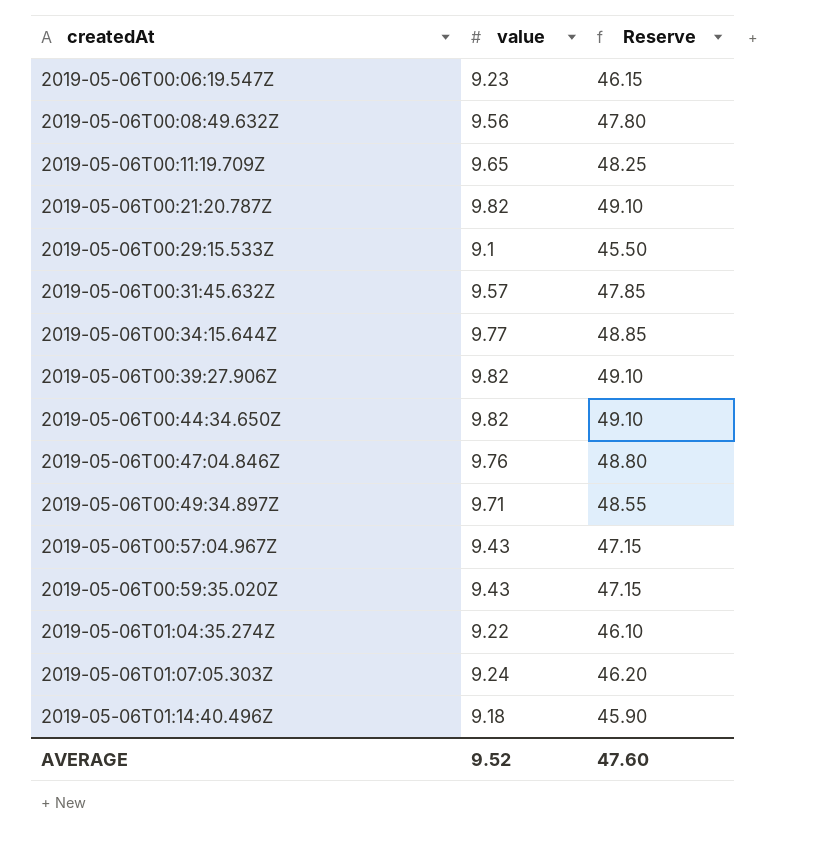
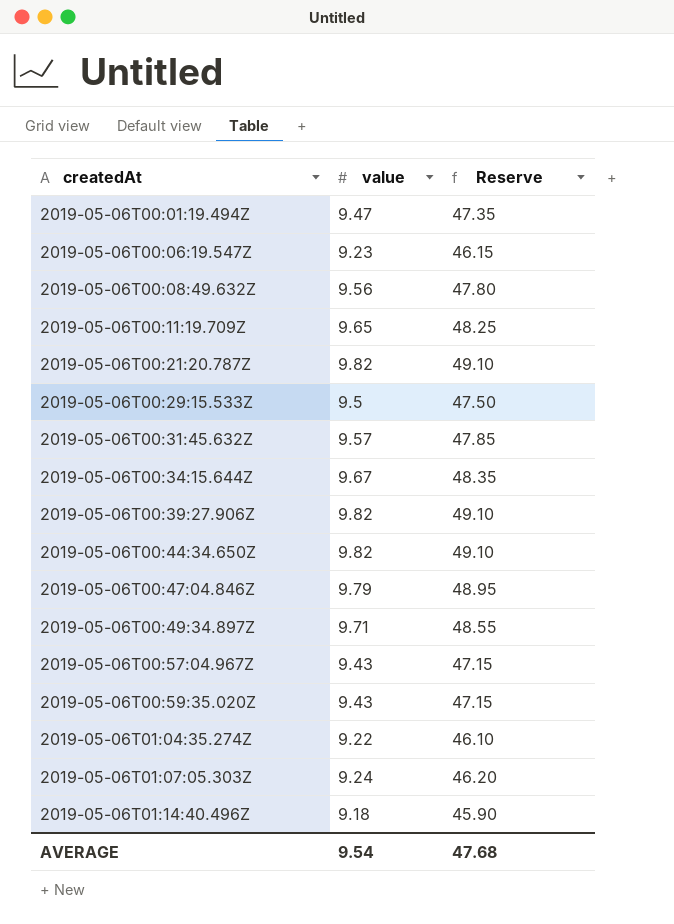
row 2019-05-06T00:01:19.494Z: none -> 9.47 | 47.35
2019-05-06T00:29:15.533Z | value: 9.1 -> 9.5
2019-05-06T00:29:15.533Z | Reserve: 45.50 -> 47.50
2019-05-06T00:34:15.644Z | value: 9.77 -> 9.67
2019-05-06T00:34:15.644Z | Reserve: 48.85 -> 48.35
2019-05-06T00:47:04.846Z | value: 9.76 -> 9.79
2019-05-06T00:47:04.846Z | Reserve: 48.80 -> 48.95
AVERAGE | value: 9.52 -> 9.54
AVERAGE | Reserve: 47.60 -> 47.68

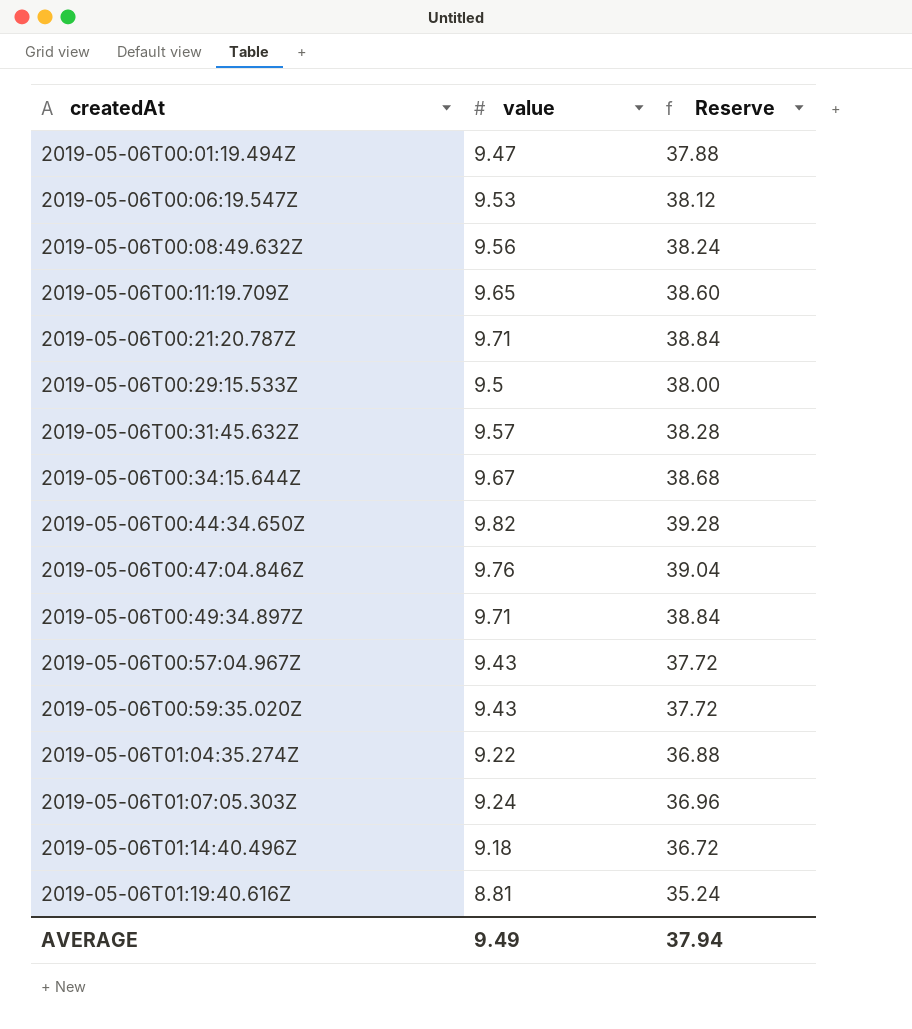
column Reserve | formula: [value] * 5 -> [value] * 4
row 2019-05-06T00:39:27.906Z: 9.82 | 49.10 -> none
2019-05-06T00:06:19.547Z | value: 9.23 -> 9.53
2019-05-06T00:21:20.787Z | value: 9.82 -> 9.71
2019-05-06T00:47:04.846Z | value: 9.79 -> 9.76
row 2019-05-06T01:19:40.616Z: none -> 8.81 | 35.24
AVERAGE | value: 9.54 -> 9.49
AVERAGE | Reserve: 47.68 -> 37.94

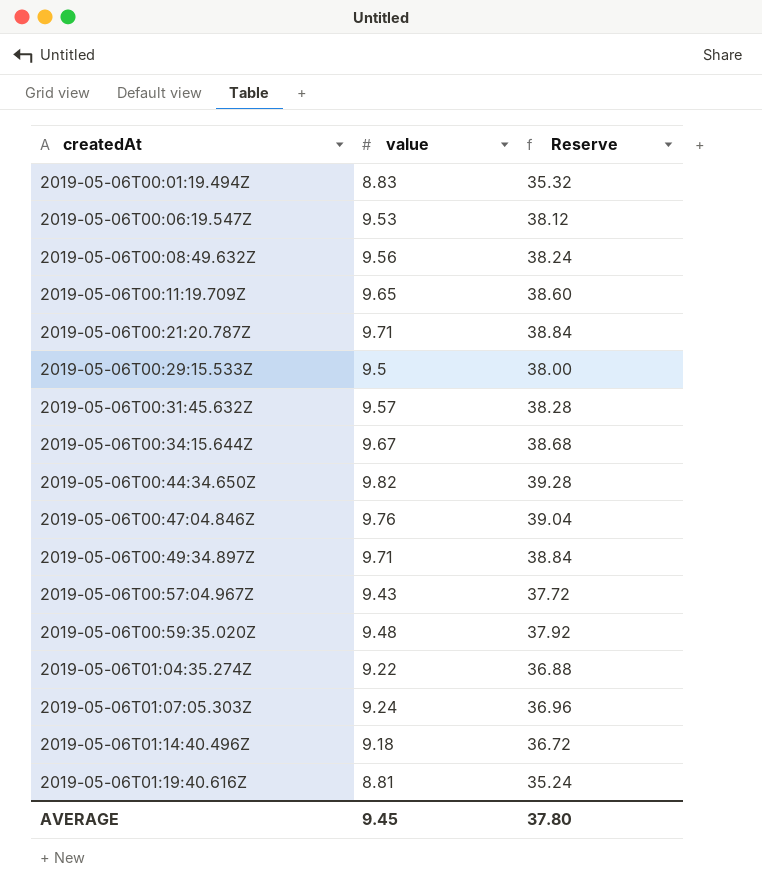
2019-05-06T00:01:19.494Z | value: 9.47 -> 8.83
2019-05-06T00:01:19.494Z | Reserve: 37.88 -> 35.32
2019-05-06T00:59:35.020Z | value: 9.43 -> 9.48
2019-05-06T00:59:35.020Z | Reserve: 37.72 -> 37.92
AVERAGE | value: 9.49 -> 9.45
AVERAGE | Reserve: 37.94 -> 37.80

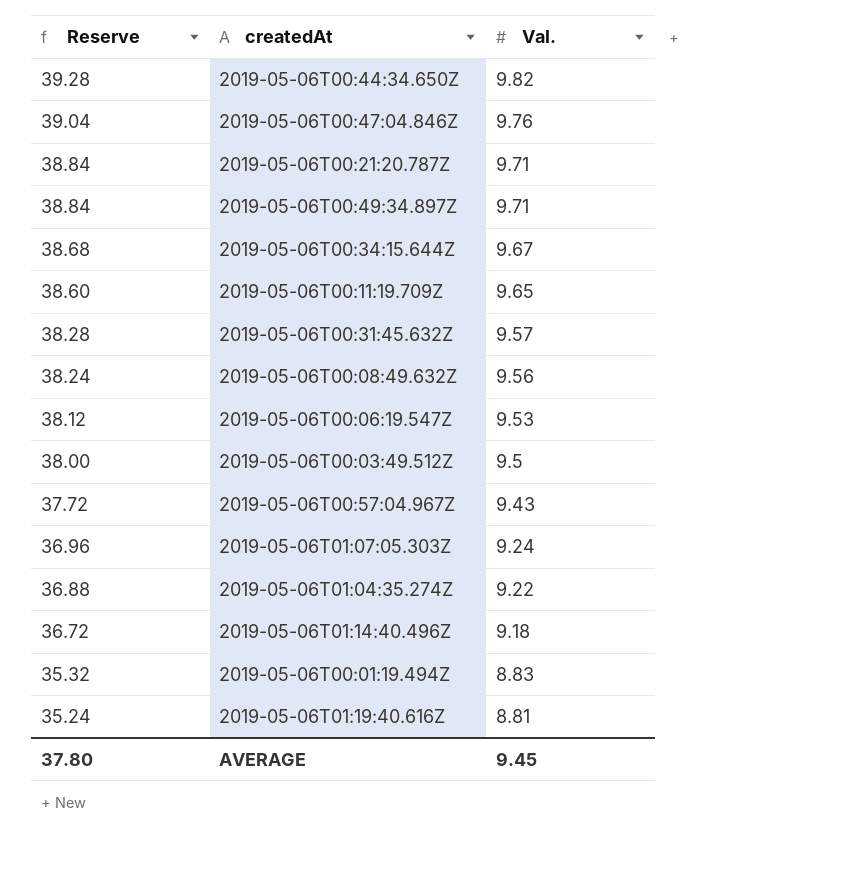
row order: createdAt ascending -> Reserve descending
column Reserve | position: 3 -> 1
column name: value -> Val.
row 2019-05-06T00:29:15.533Z: 9.5 | 38.00 -> none
row 2019-05-06T00:59:35.020Z: 9.48 | 37.92 -> none
row 2019-05-06T00:03:49.512Z: none -> 38.00 | 9.5

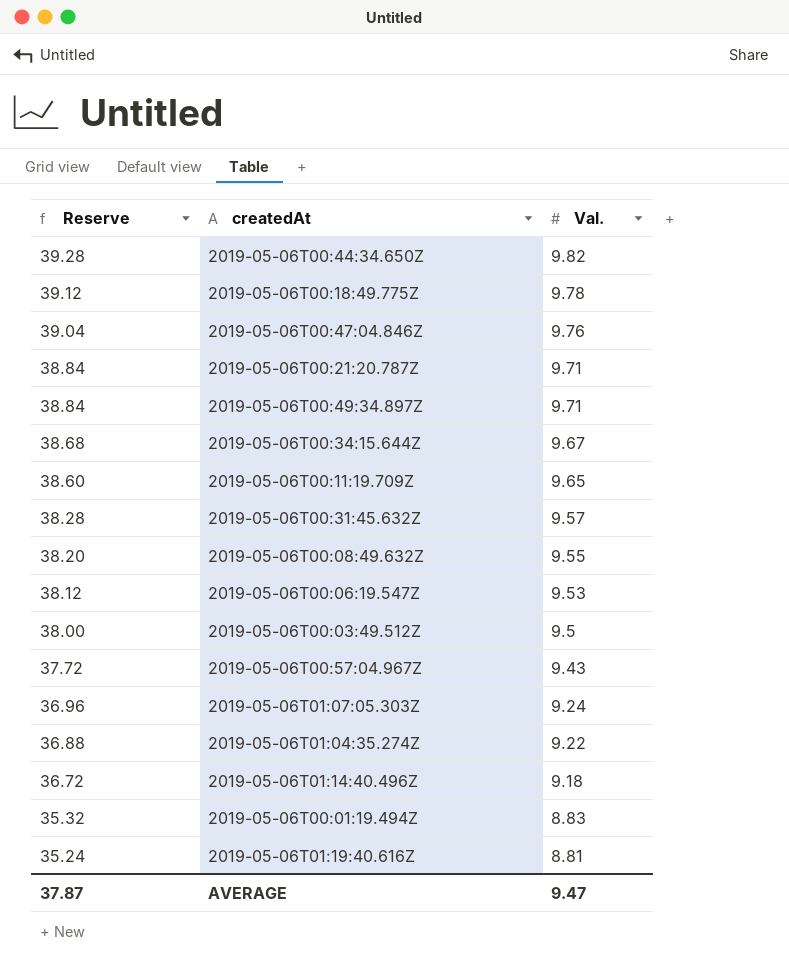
row 2019-05-06T00:18:49.775Z: none -> 39.12 | 9.78
2019-05-06T00:08:49.632Z | Reserve: 38.24 -> 38.20
2019-05-06T00:08:49.632Z | Val.: 9.56 -> 9.55
AVERAGE | Reserve: 37.80 -> 37.87
AVERAGE | Val.: 9.45 -> 9.47

